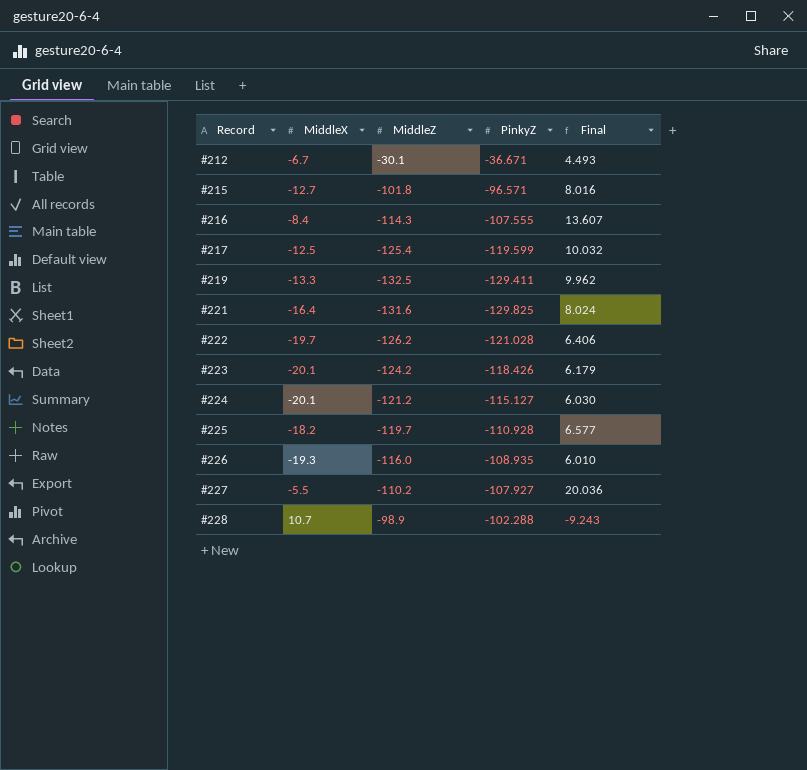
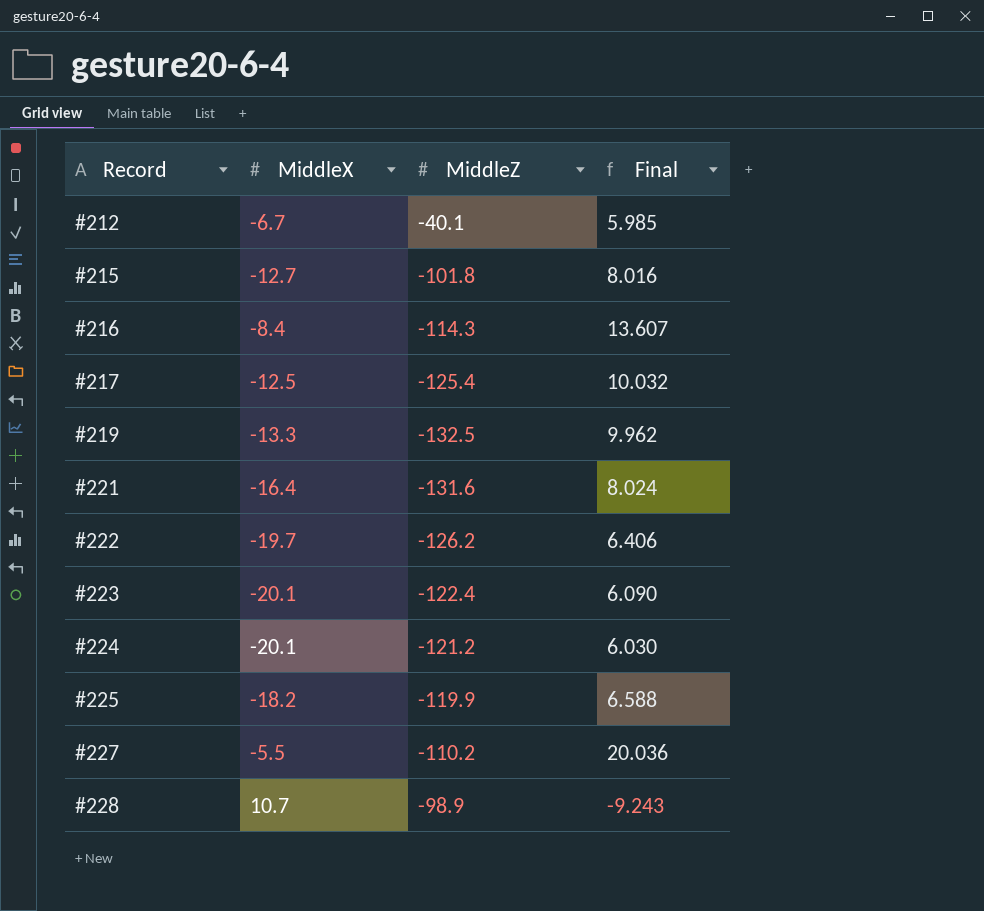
column PinkyZ | position: 4 -> none
row #226: -19.3 | -116.0 | -108.935 | 6.010 -> none
#212 | MiddleZ: -30.1 -> -40.1
#212 | Final: 4.493 -> 5.985
#223 | MiddleZ: -124.2 -> -122.4
#223 | Final: 6.179 -> 6.090
#225 | MiddleZ: -119.7 -> -119.9
#225 | Final: 6.577 -> 6.588

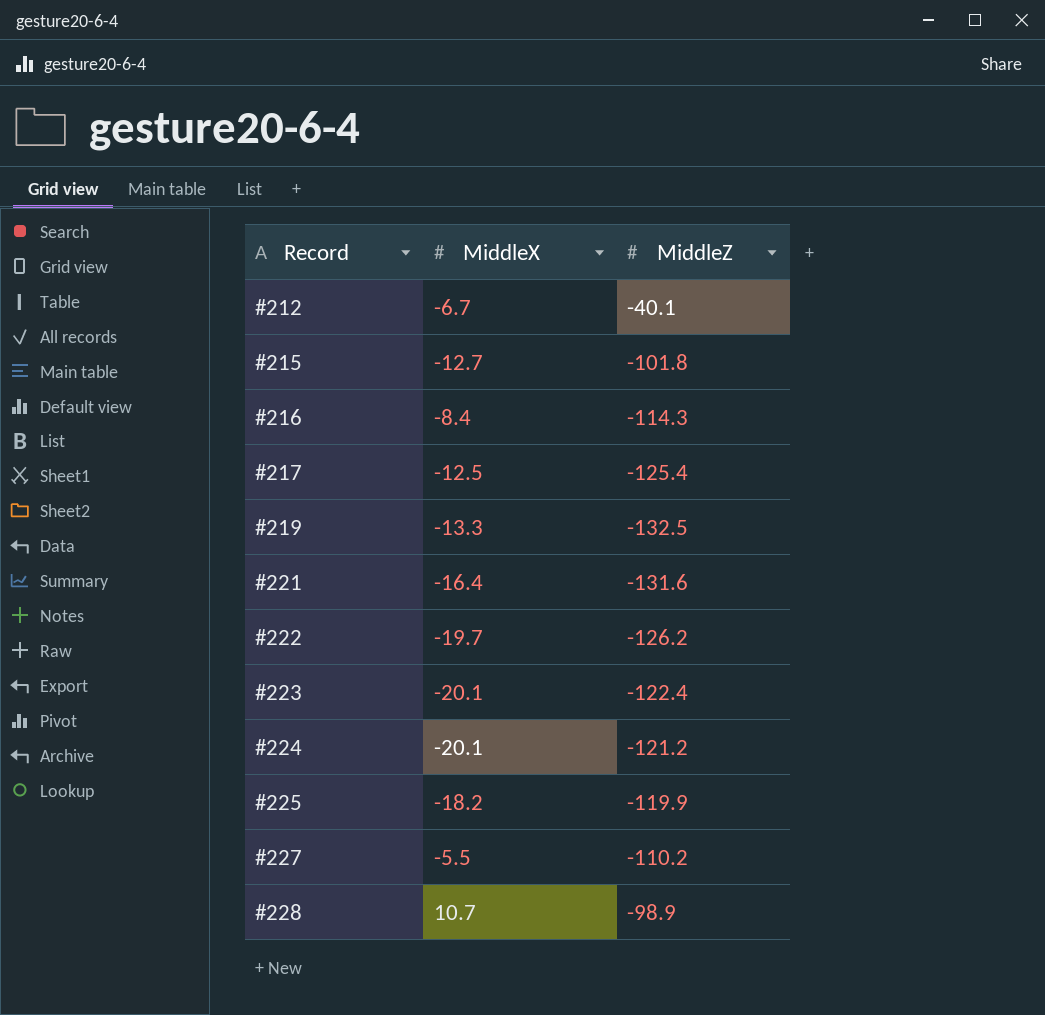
column Final | formula: [MiddleZ] / [MiddleX] -> none

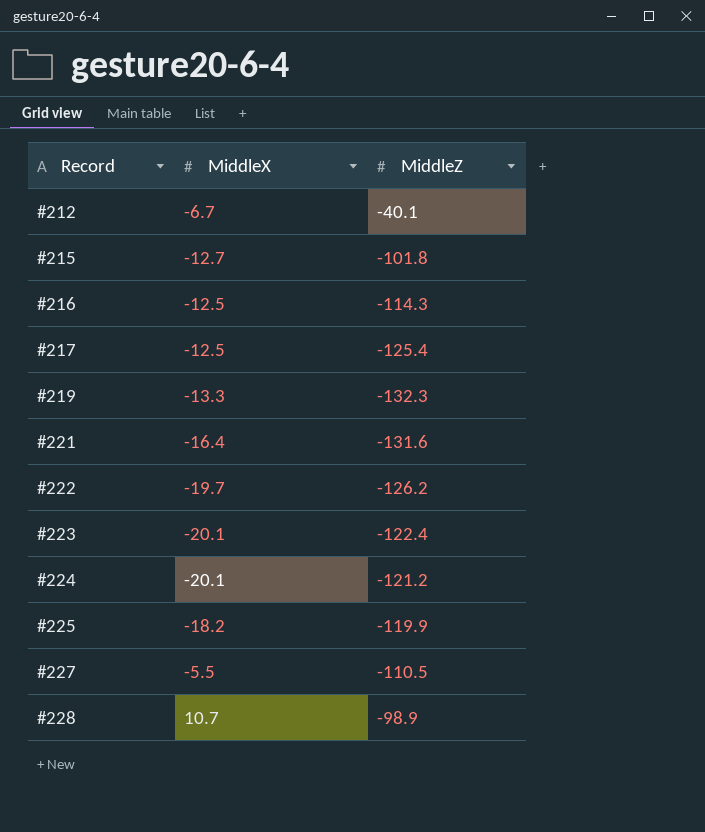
#216 | MiddleX: -8.4 -> -12.5
#219 | MiddleZ: -132.5 -> -132.3
#227 | MiddleZ: -110.2 -> -110.5

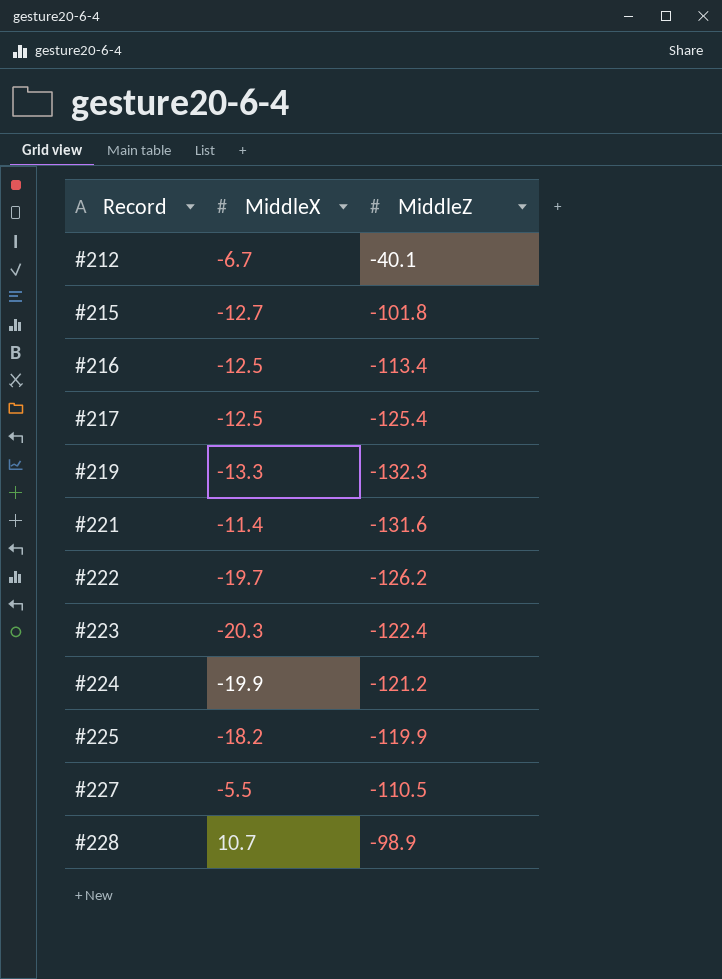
#216 | MiddleZ: -114.3 -> -113.4
#221 | MiddleX: -16.4 -> -11.4
#223 | MiddleX: -20.1 -> -20.3
#224 | MiddleX: -20.1 -> -19.9

